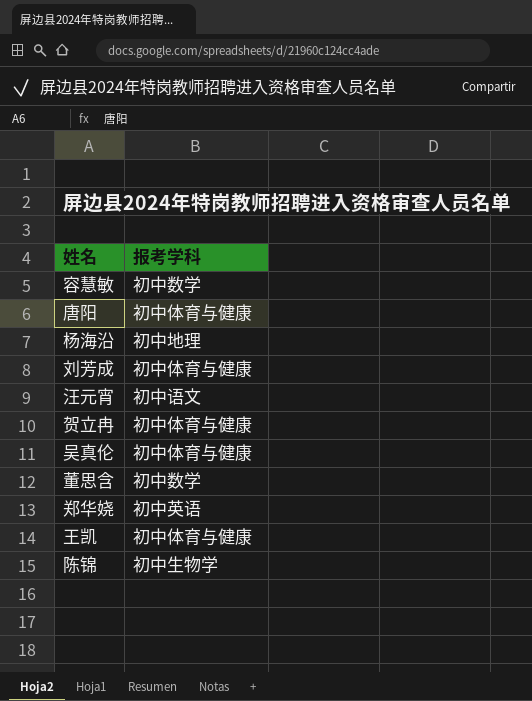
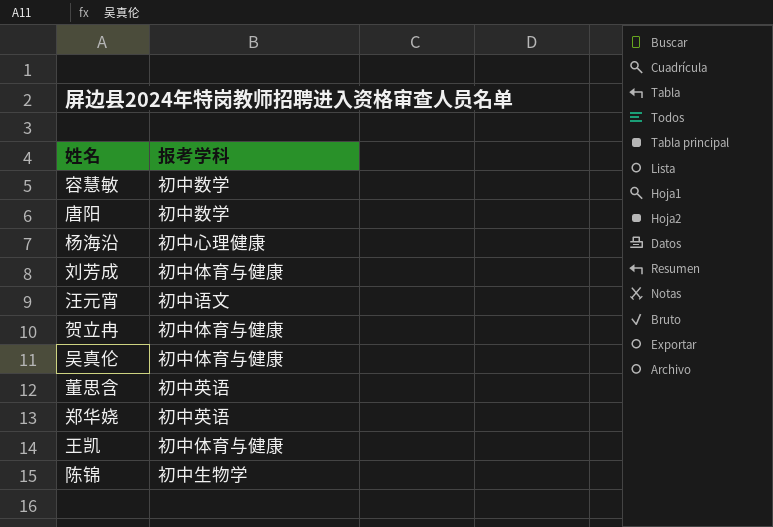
唐阳 | 报考学科: 初中体育与健康 -> 初中数学
杨海沿 | 报考学科: 初中地理 -> 初中心理健康
董思含 | 报考学科: 初中数学 -> 初中英语

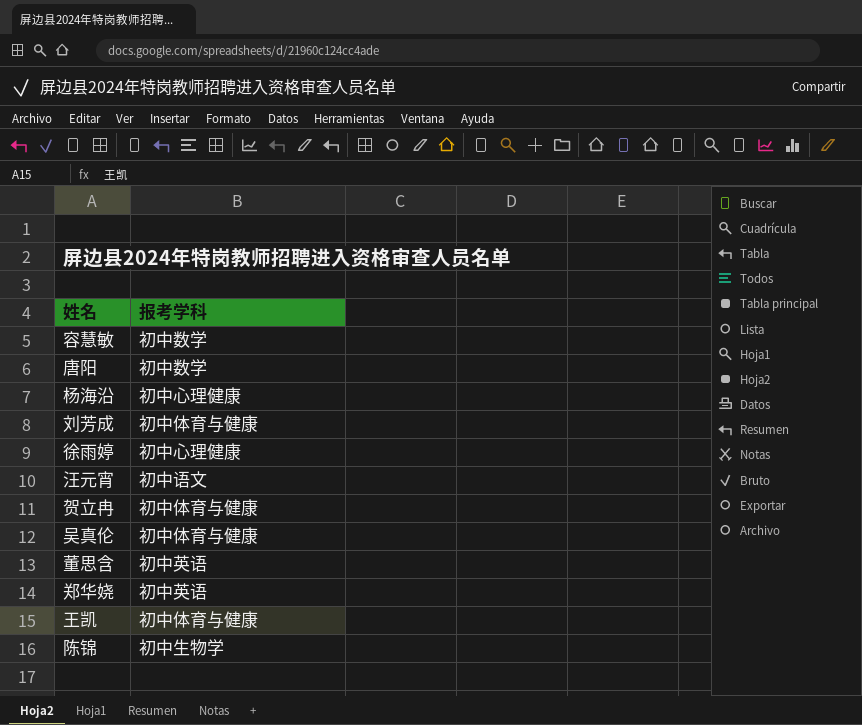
row 徐雨婷: none -> 初中心理健康

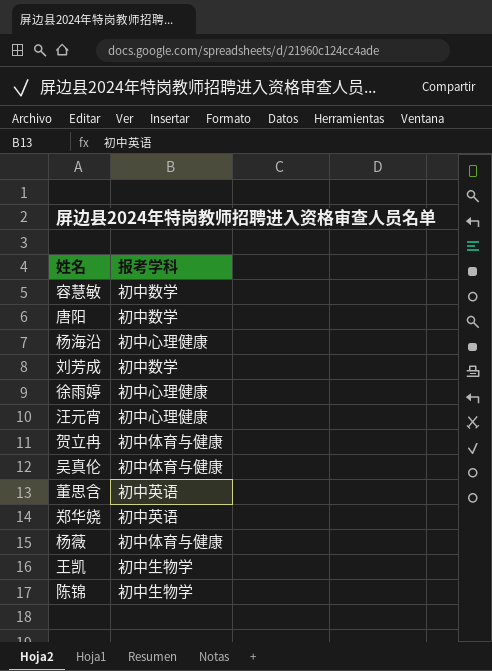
刘芳成 | 报考学科: 初中体育与健康 -> 初中数学
汪元宵 | 报考学科: 初中语文 -> 初中心理健康
row 杨薇: none -> 初中体育与健康
王凯 | 报考学科: 初中体育与健康 -> 初中生物学

